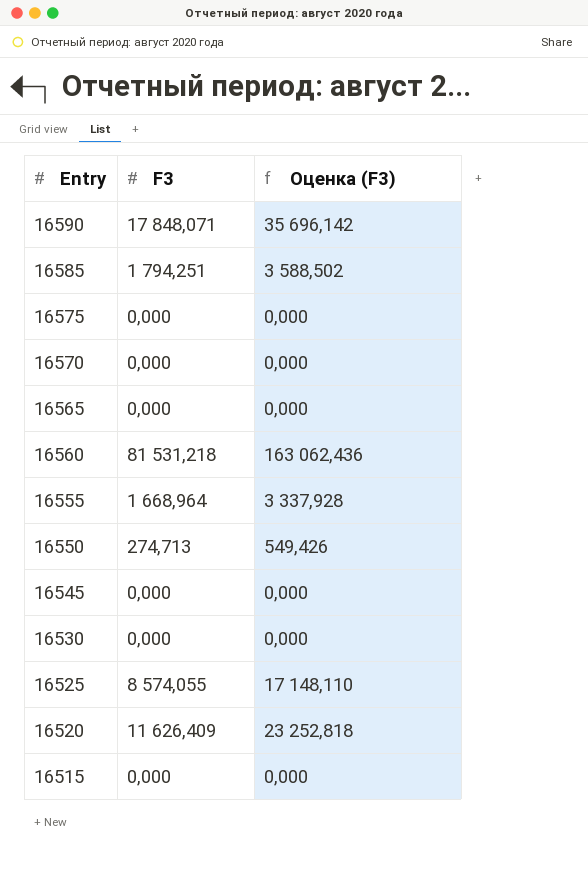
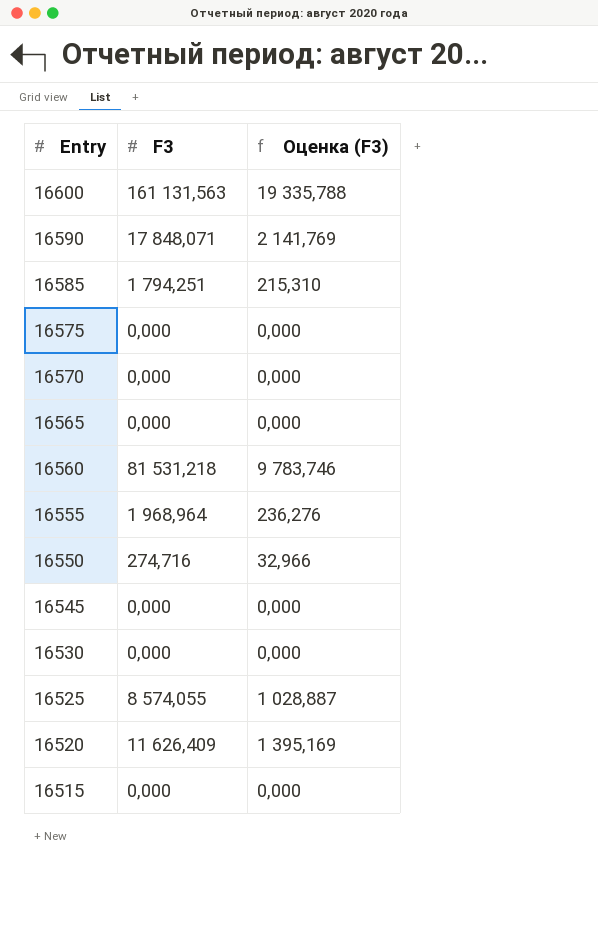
column Оценка (F3) | formula: [F3] * 2 -> [F3] * 0,12
row 16600: none -> 161 131,563 | 19 335,788
16555 | F3: 1 668,964 -> 1 968,964
16550 | F3: 274,713 -> 274,716

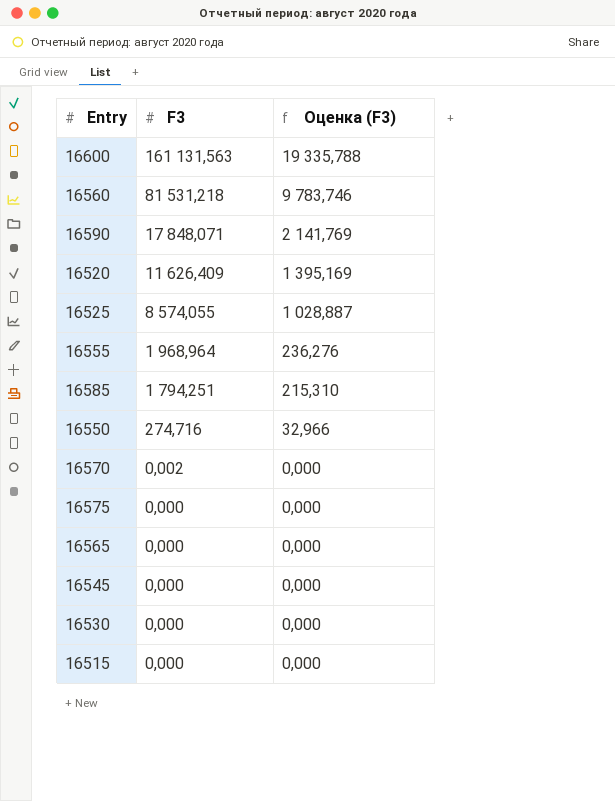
row order: Entry descending -> F3 descending
16570 | F3: 0,000 -> 0,002

